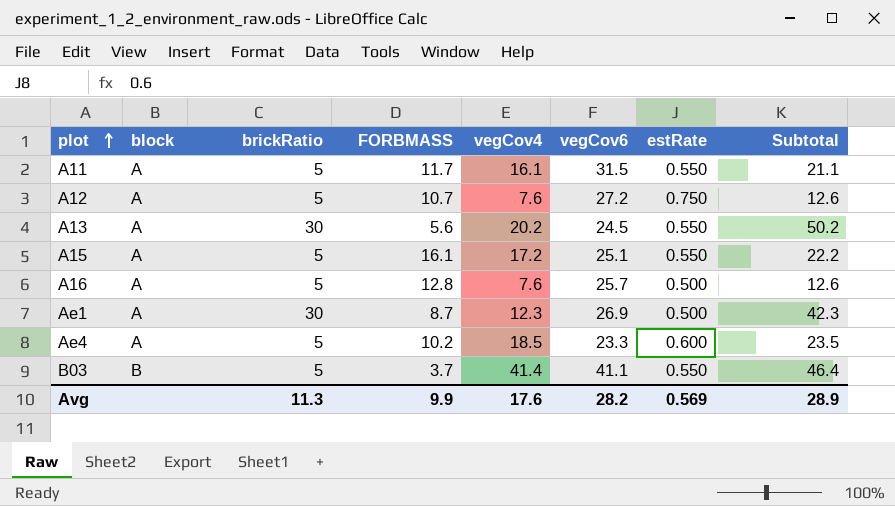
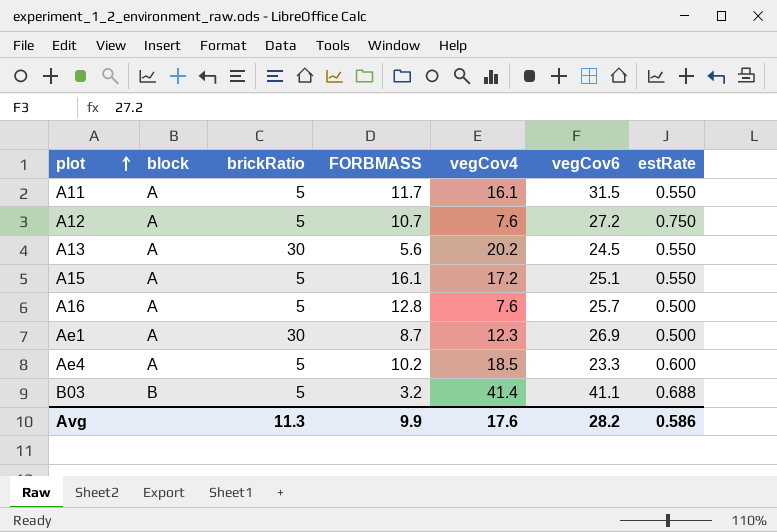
column Subtotal | formula: [brickRatio] + [vegCov4] -> none
B03 | FORBMASS: 3.7 -> 3.2
B03 | estRate: 0.550 -> 0.688
Avg | estRate: 0.569 -> 0.586

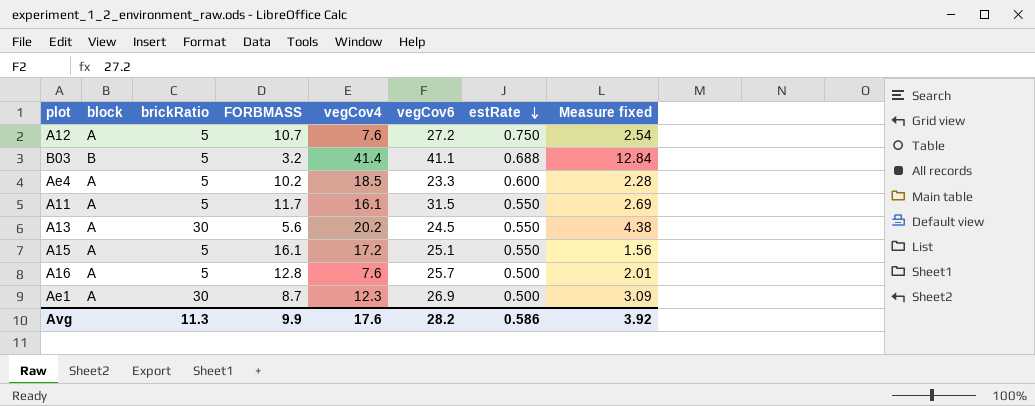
row order: plot ascending -> estRate descending
column Measure fixed | formula: none -> [vegCov6] / [FORBMASS]

